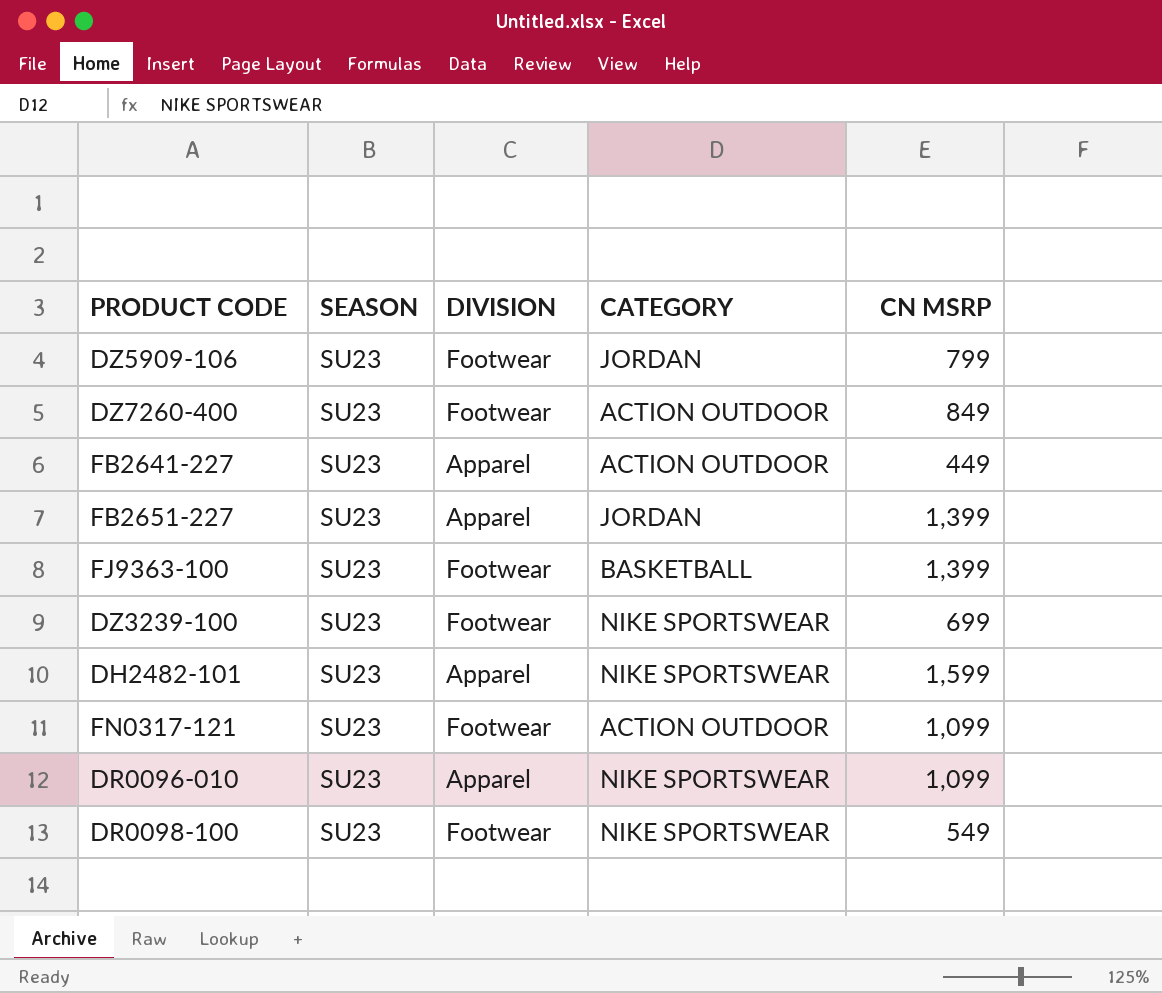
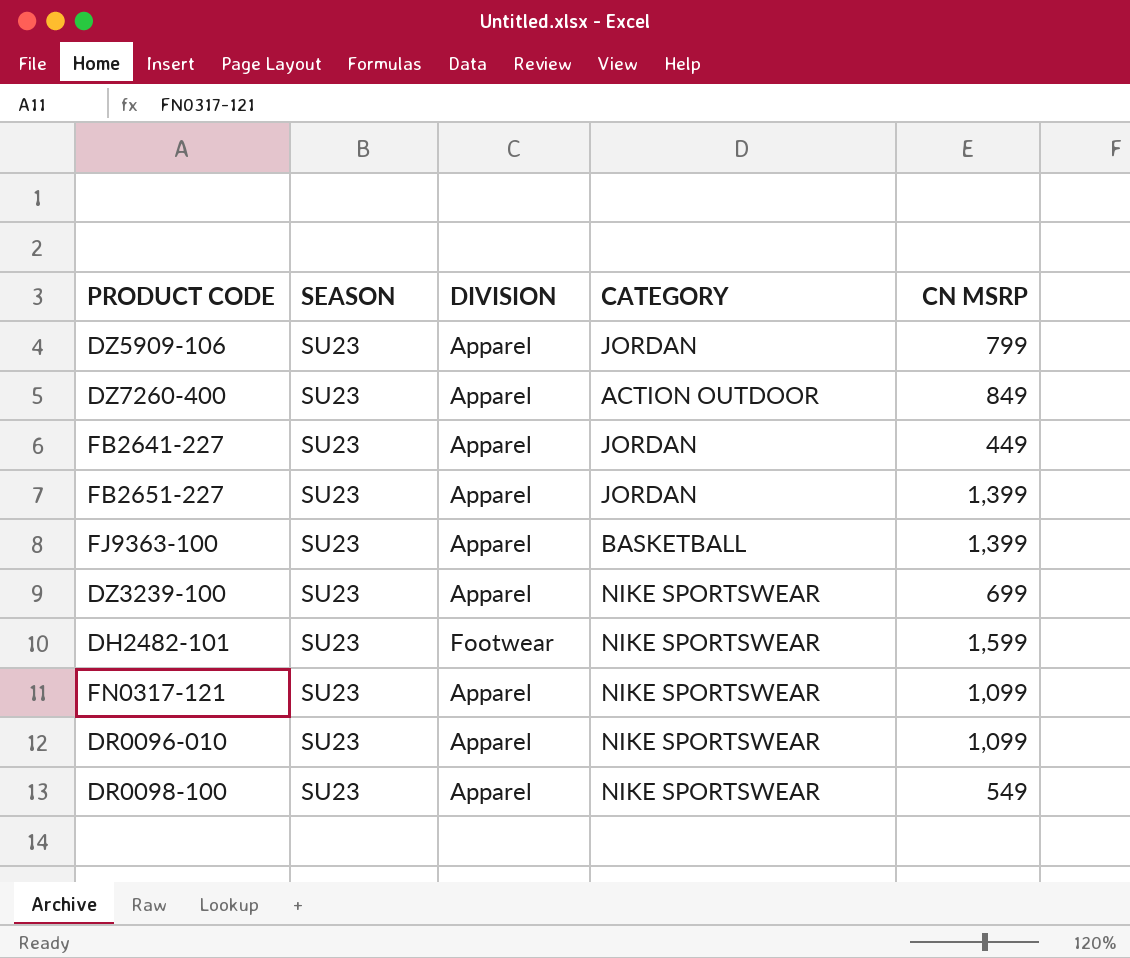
DZ5909-106 | DIVISION: Footwear -> Apparel
DZ7260-400 | DIVISION: Footwear -> Apparel
FB2641-227 | CATEGORY: ACTION OUTDOOR -> JORDAN
FJ9363-100 | DIVISION: Footwear -> Apparel
DZ3239-100 | DIVISION: Footwear -> Apparel
DH2482-101 | DIVISION: Apparel -> Footwear
FN0317-121 | DIVISION: Footwear -> Apparel
FN0317-121 | CATEGORY: ACTION OUTDOOR -> NIKE SPORTSWEAR
DR0098-100 | DIVISION: Footwear -> Apparel

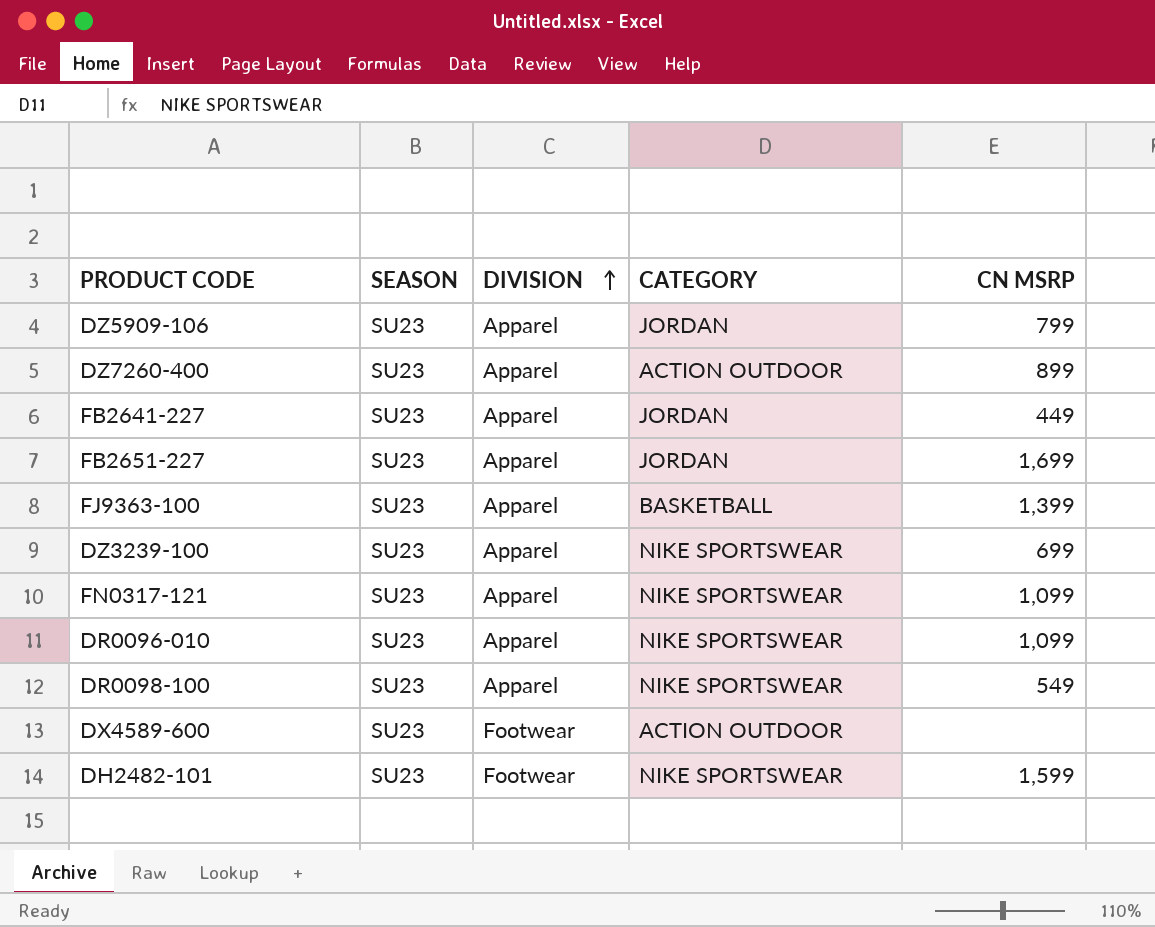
row order: none -> DIVISION ascending
DZ7260-400 | CN MSRP: 849 -> 899
FB2651-227 | CN MSRP: 1,399 -> 1,699
row DX4589-600: none -> SU23 | Footwear | ACTION OUTDOOR | none

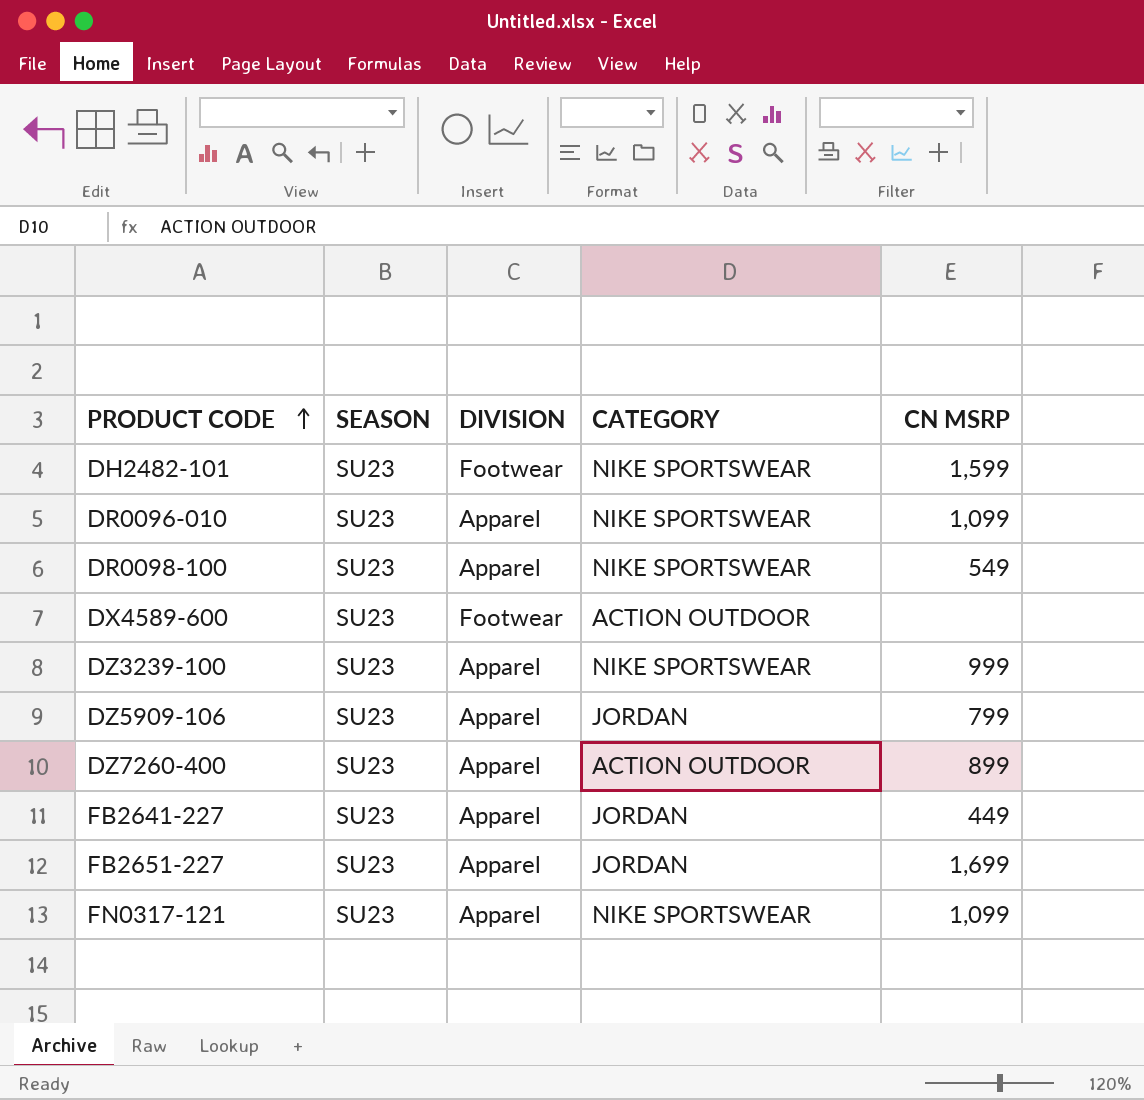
row order: DIVISION ascending -> PRODUCT CODE ascending
row FJ9363-100: SU23 | Apparel | BASKETBALL | 1,399 -> none
DZ3239-100 | CN MSRP: 699 -> 999

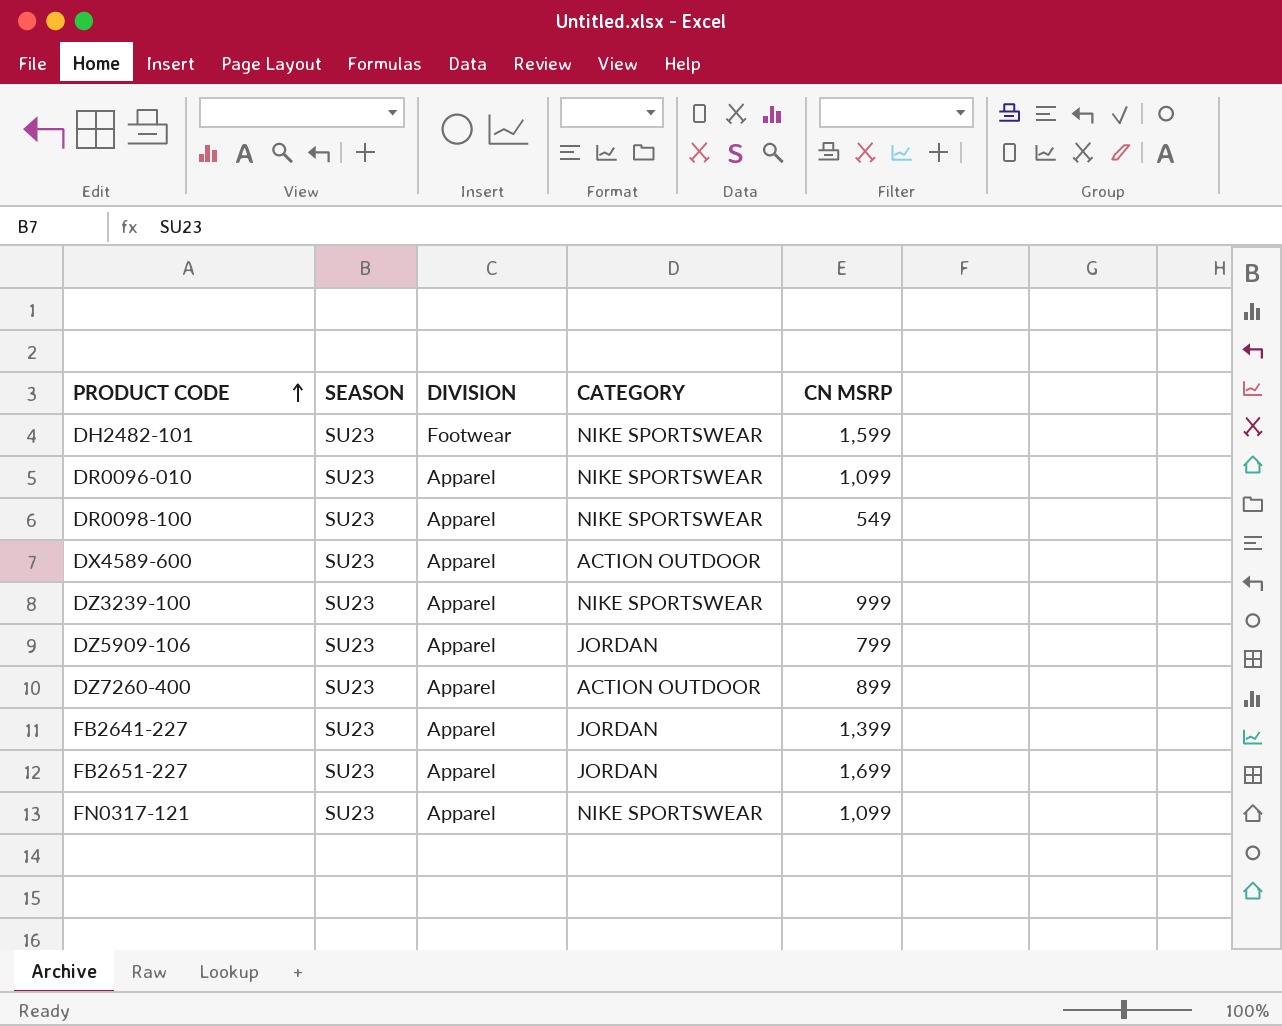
DX4589-600 | DIVISION: Footwear -> Apparel
FB2641-227 | CN MSRP: 449 -> 1,399

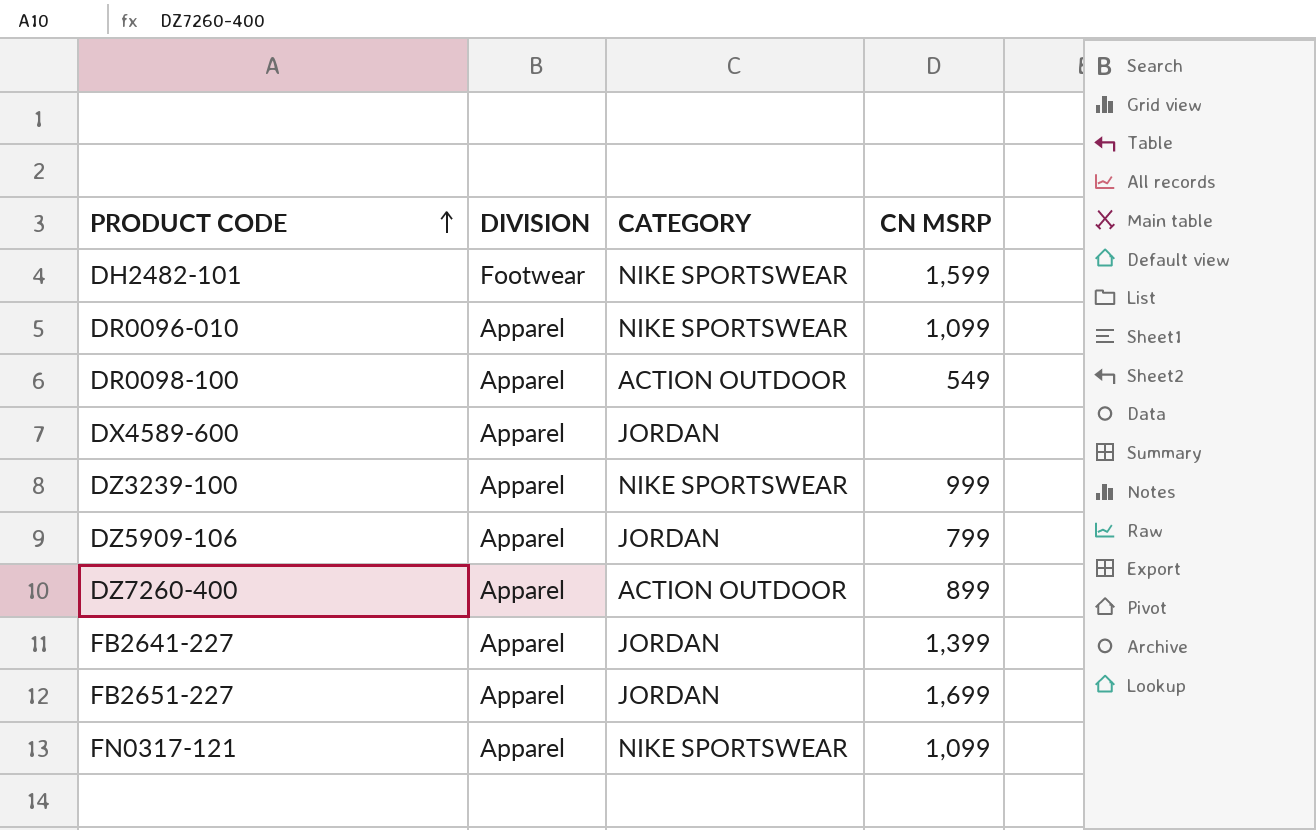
column SEASON | position: 2 -> none
DR0098-100 | CATEGORY: NIKE SPORTSWEAR -> ACTION OUTDOOR
DX4589-600 | CATEGORY: ACTION OUTDOOR -> JORDAN

